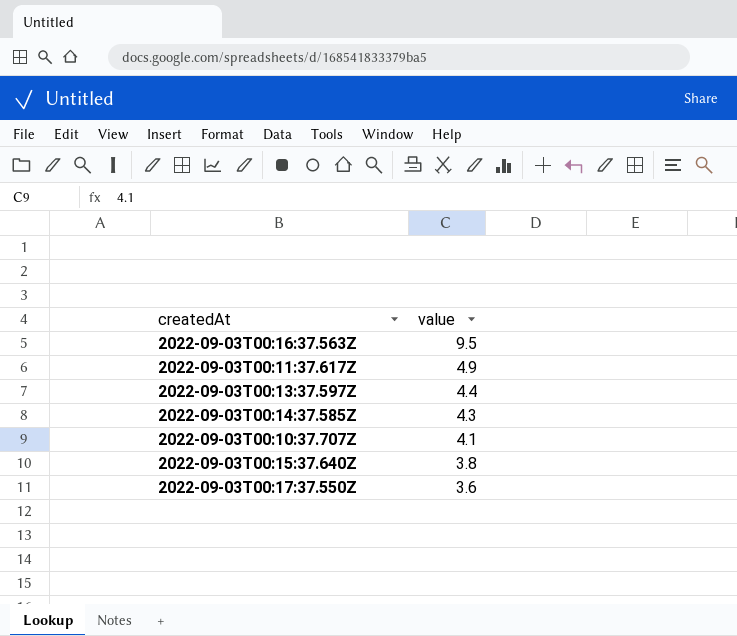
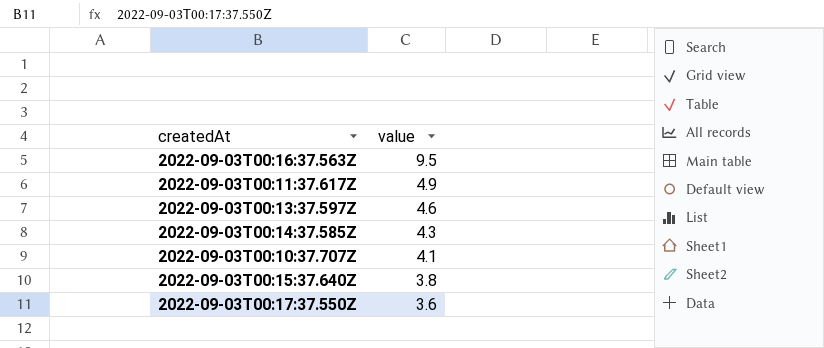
2022-09-03T00:13:37.597Z | value: 4.4 -> 4.6

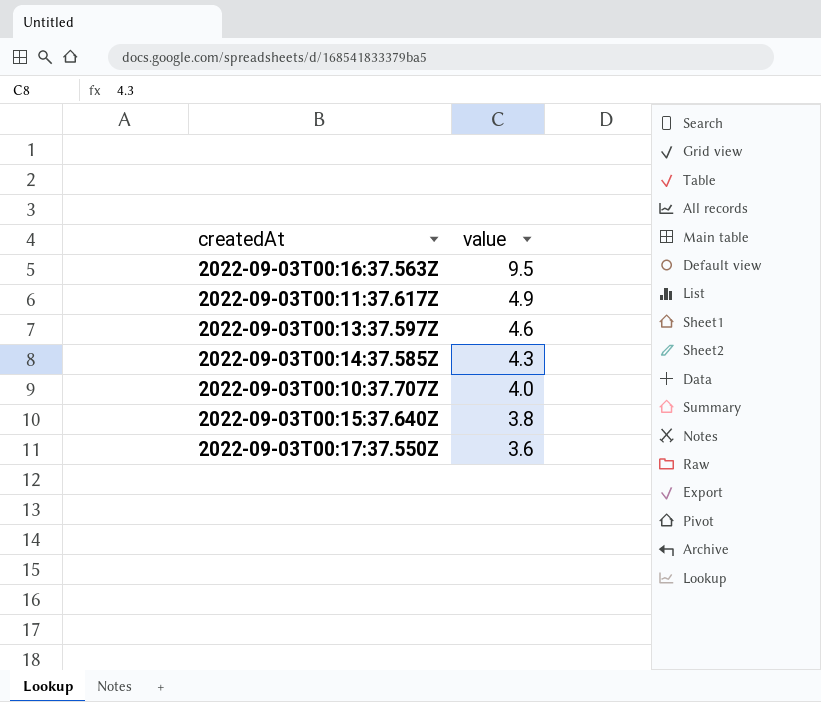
2022-09-03T00:10:37.707Z | value: 4.1 -> 4.0

